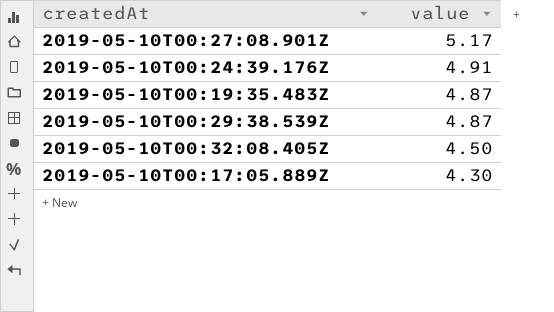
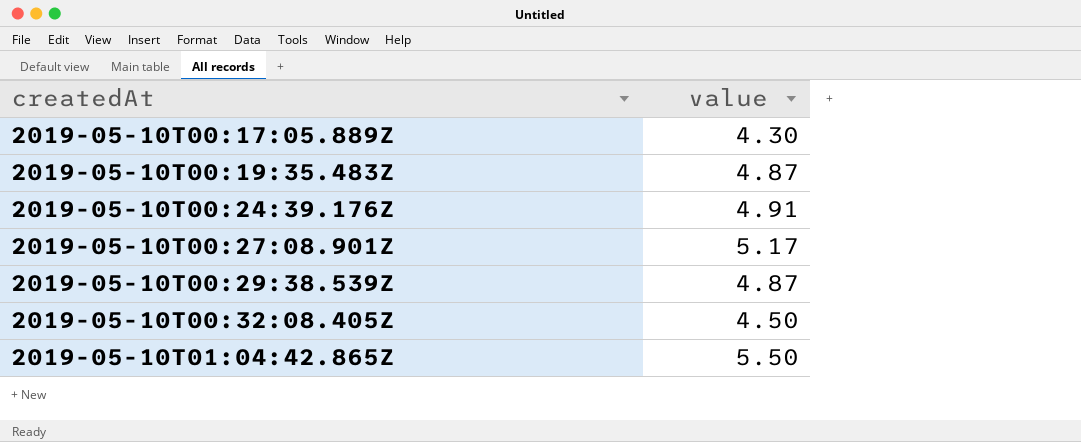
row order: value descending -> createdAt ascending
row 2019-05-10T01:04:42.865Z: none -> 5.50

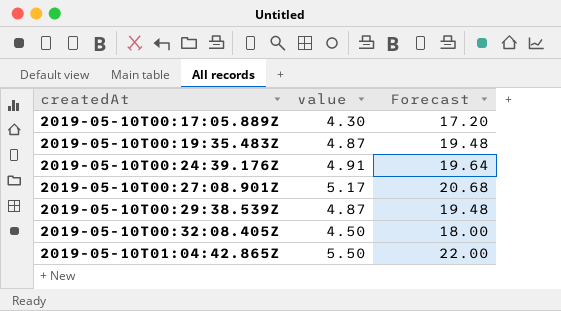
column Forecast | formula: none -> [value] * 4

